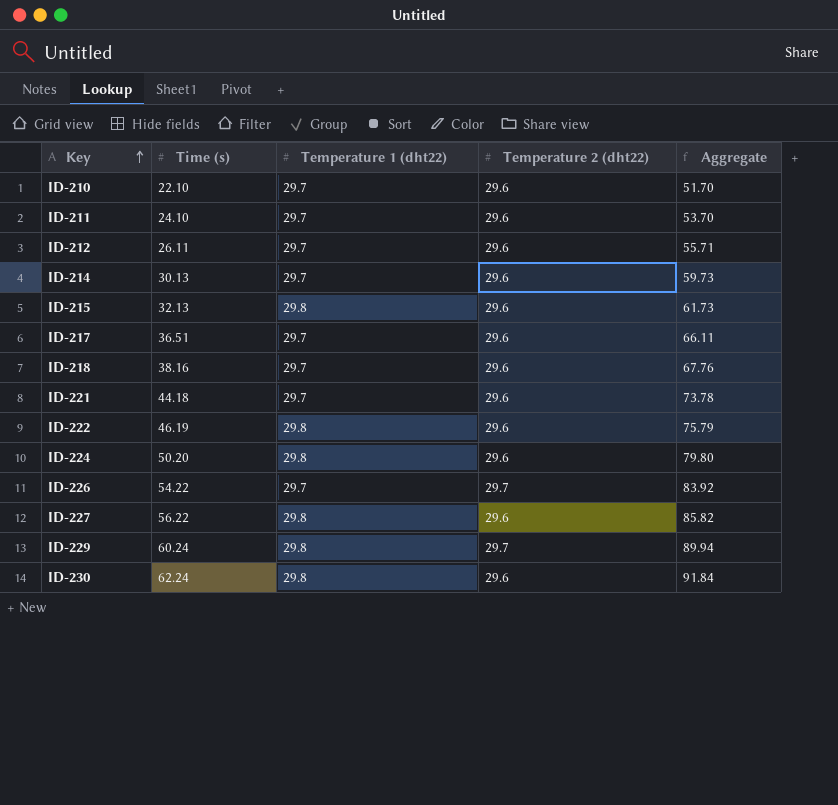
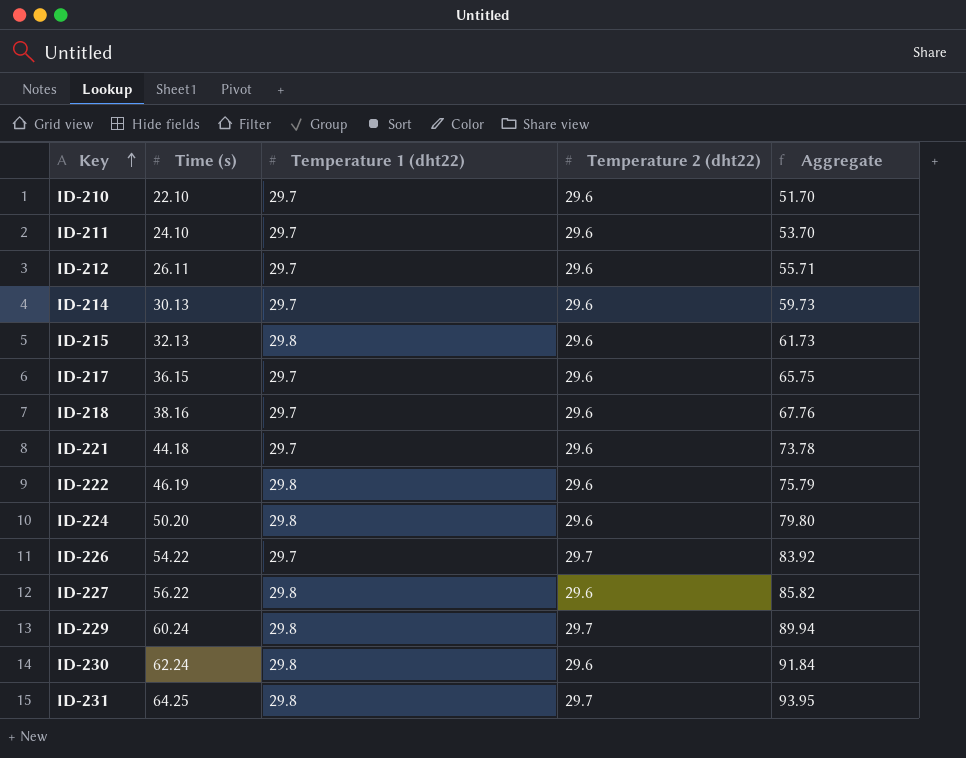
ID-217 | Time (s): 36.51 -> 36.15
ID-217 | Aggregate: 66.11 -> 65.75
row ID-231: none -> 64.25 | 29.8 | 29.7 | 93.95

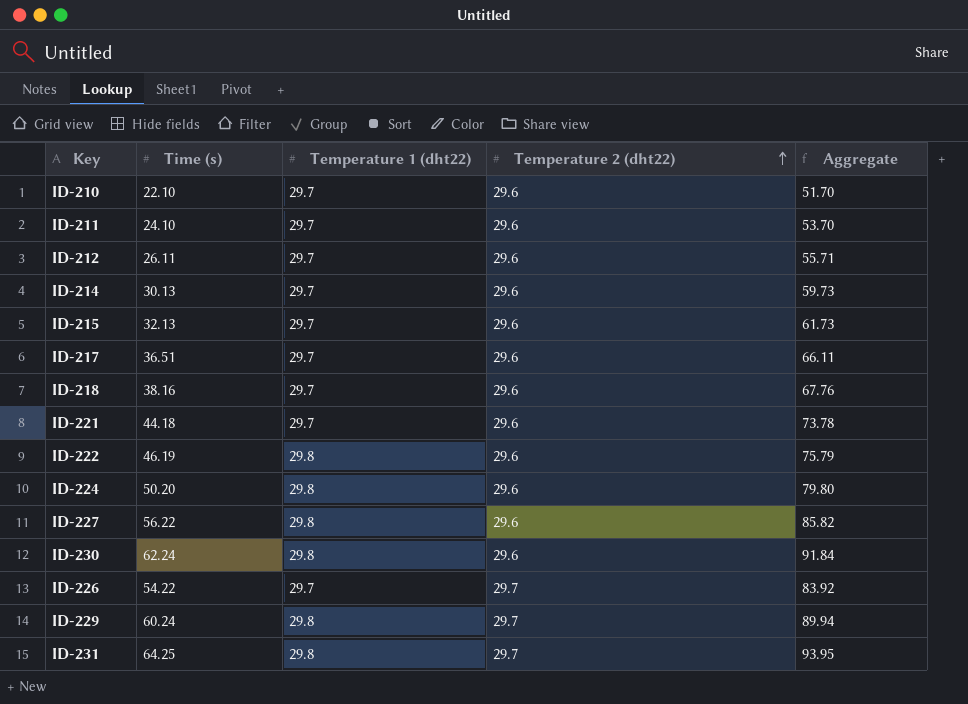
row order: Key ascending -> Temperature 2 (dht22) ascending
ID-215 | Temperature 1 (dht22): 29.8 -> 29.7
ID-217 | Time (s): 36.15 -> 36.51
ID-217 | Aggregate: 65.75 -> 66.11

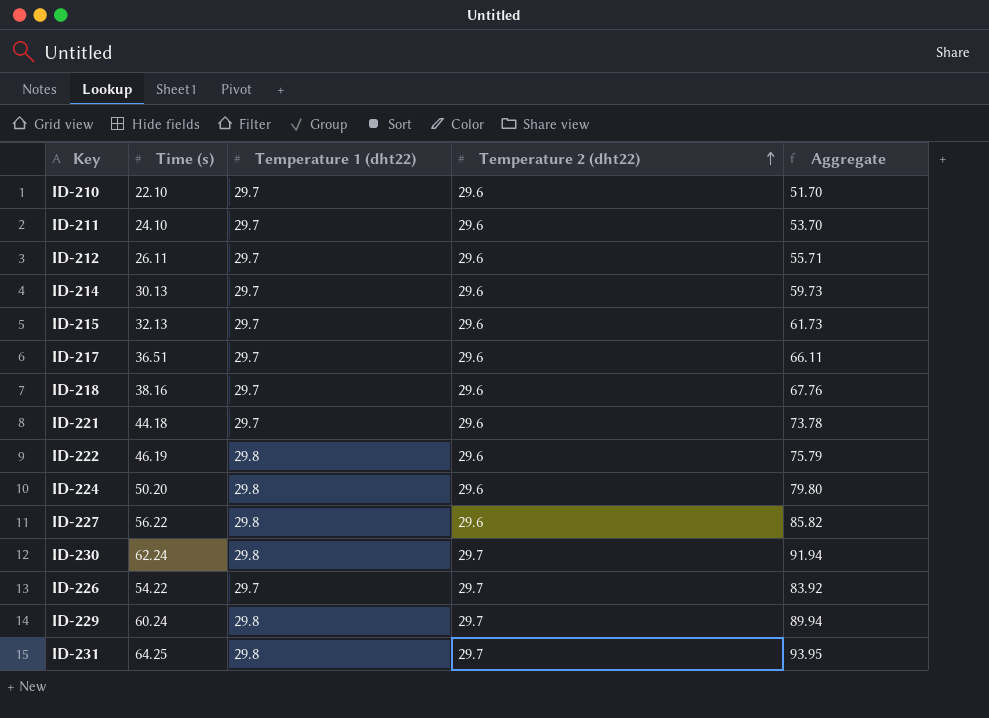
ID-230 | Temperature 2 (dht22): 29.6 -> 29.7
ID-230 | Aggregate: 91.84 -> 91.94

